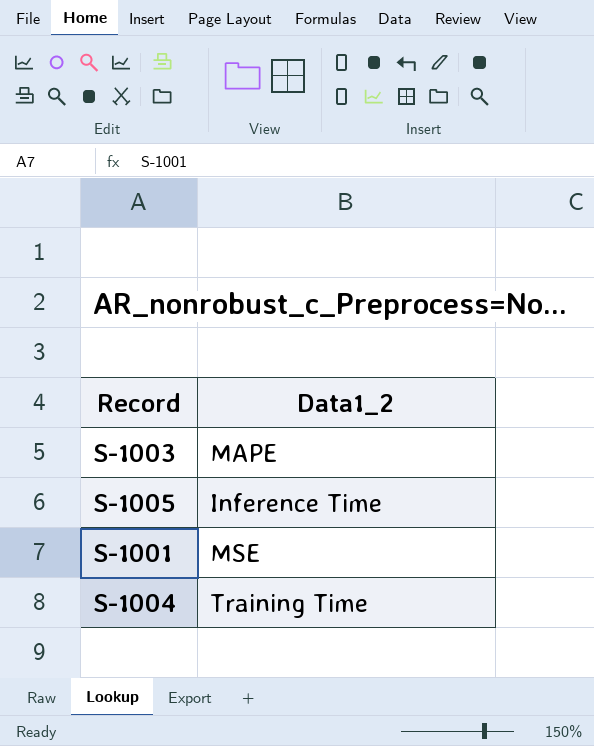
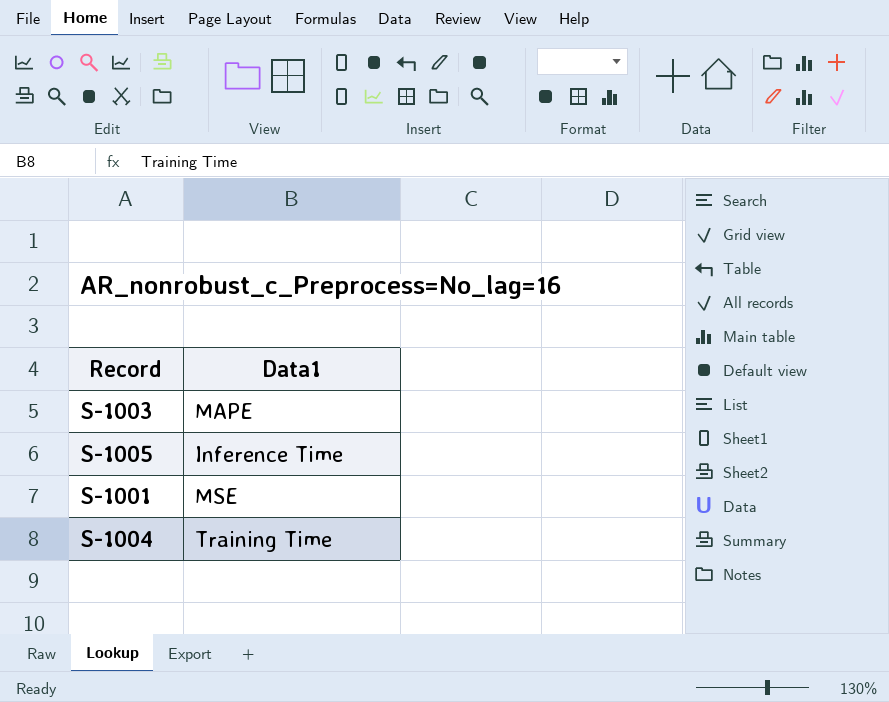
column name: Data1_2 -> Data1

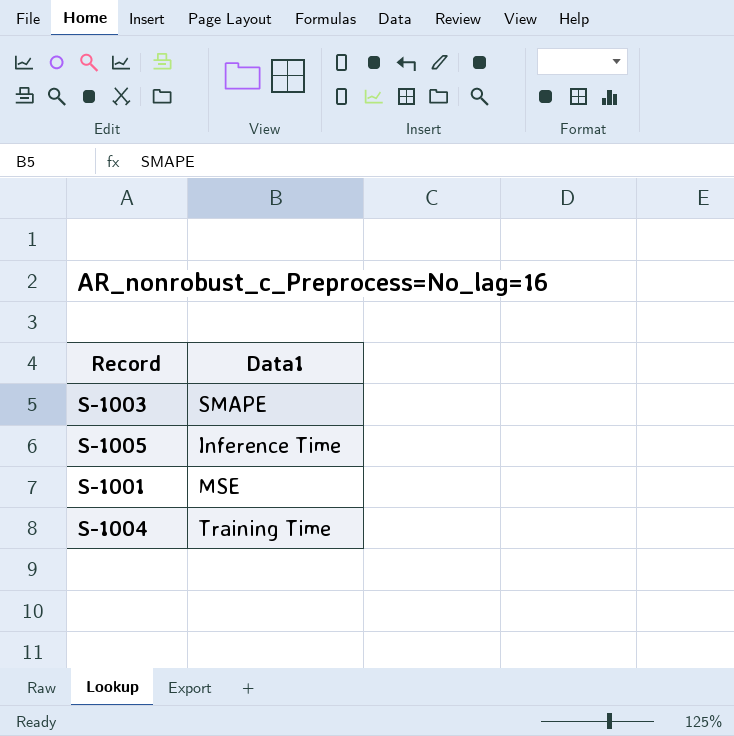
S-1003 | Data1: MAPE -> SMAPE

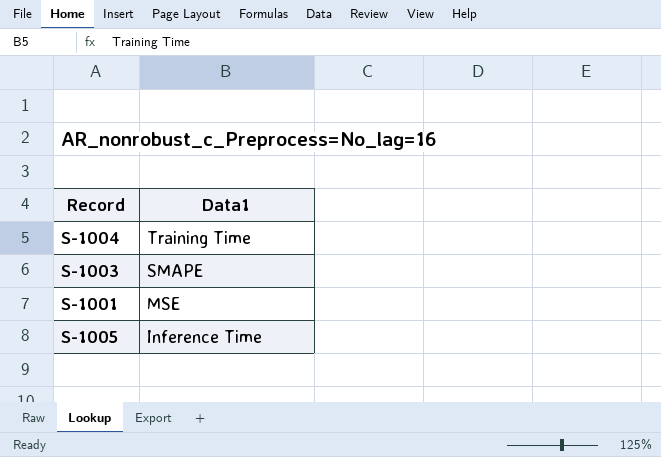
row order: none -> Data1 descending

